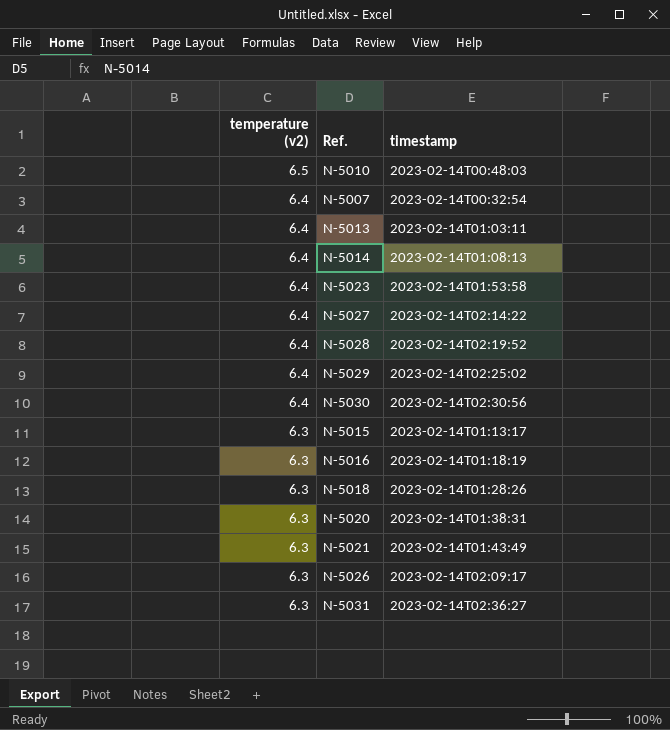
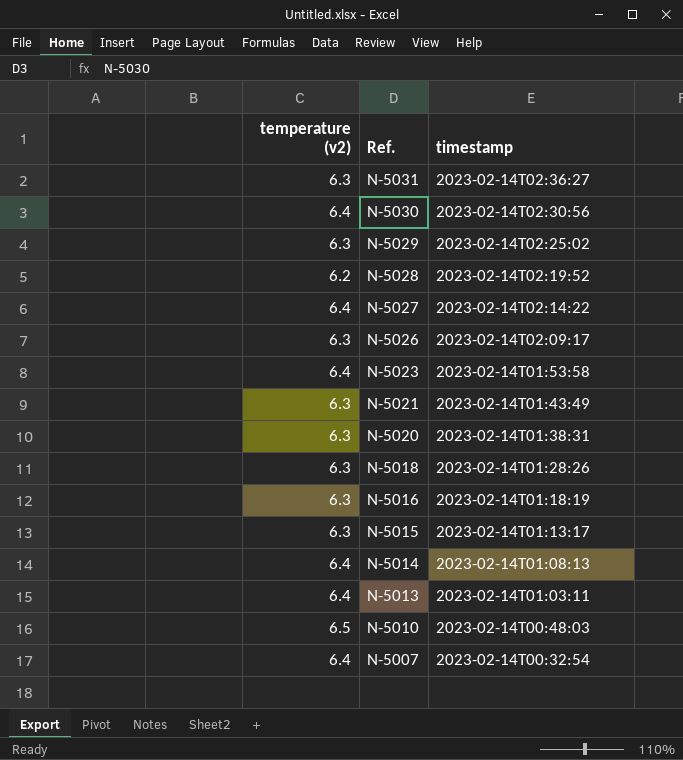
row order: temperature (v2) descending -> Ref. descending
N-5029 | temperature (v2): 6.4 -> 6.3
N-5028 | temperature (v2): 6.4 -> 6.2

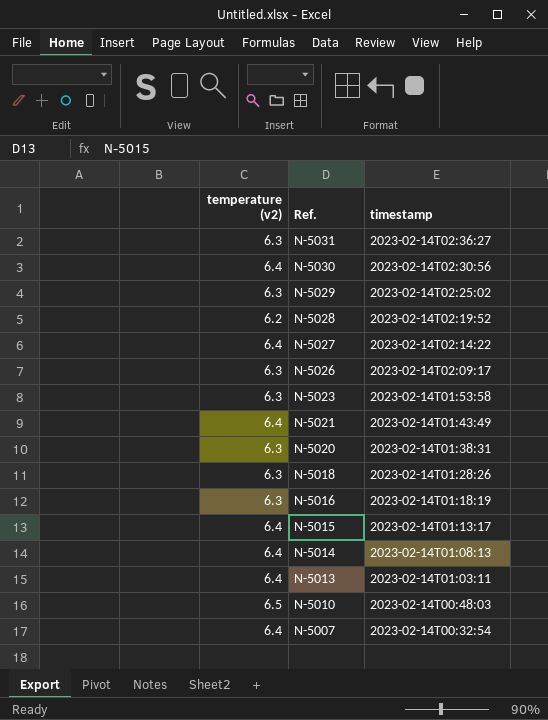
N-5023 | temperature (v2): 6.4 -> 6.3
N-5021 | temperature (v2): 6.3 -> 6.4
N-5015 | temperature (v2): 6.3 -> 6.4

